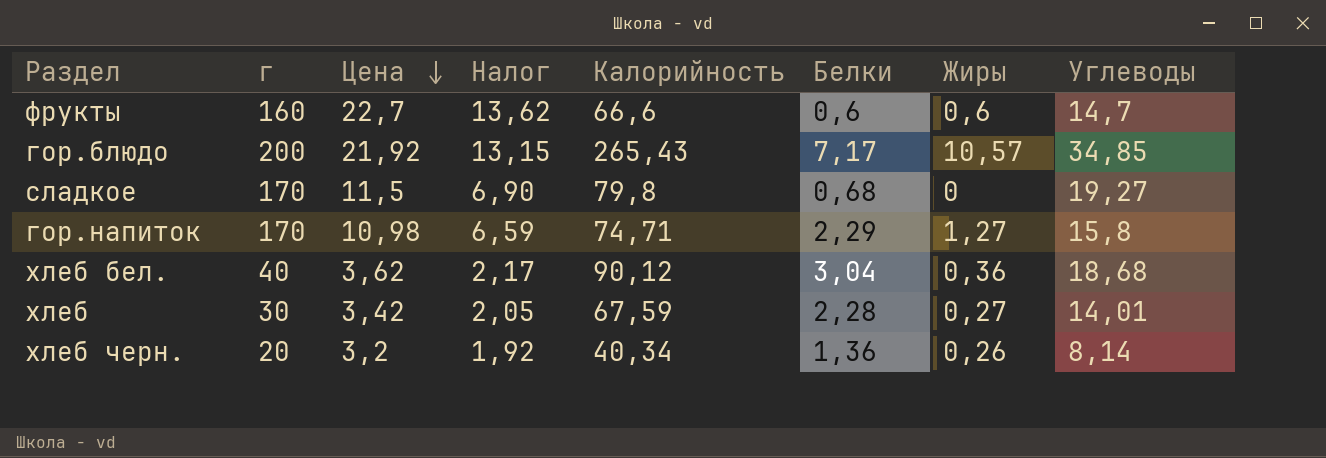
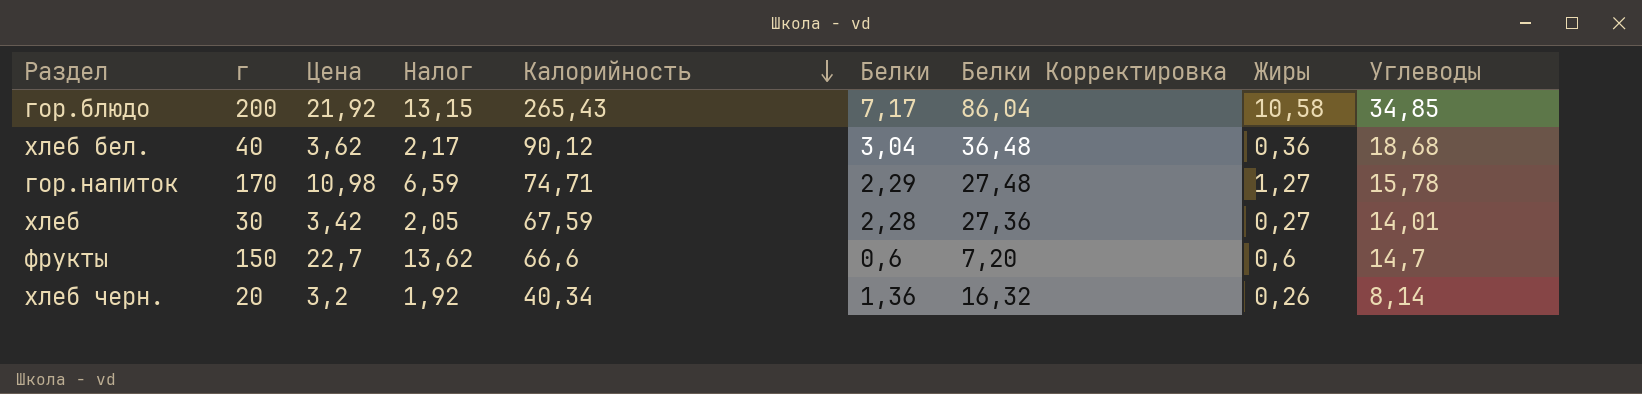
row order: Цена descending -> Калорийность descending
column Белки Корректировка | formula: none -> [Белки] * 12
row сладкое: 170 | 11,5 | 6,90 | 79,8 | 0,68 | 0 | 19,27 -> none
гор.блюдо | Жиры: 10,57 -> 10,58
гор.напиток | Углеводы: 15,8 -> 15,78
фрукты | г: 160 -> 150

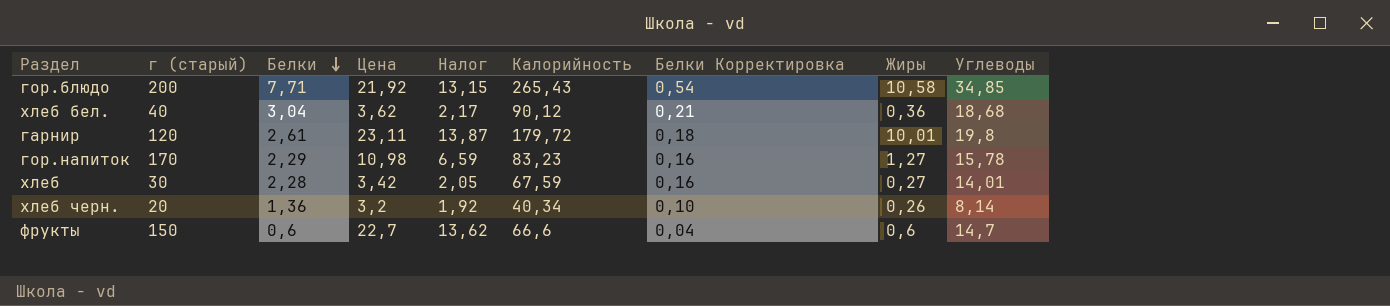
row order: Калорийность descending -> Белки descending
column name: г -> г (старый)
column Белки | position: 6 -> 3
column Белки Корректировка | formula: [Белки] * 12 -> [Белки] * 0,07
гор.блюдо | Белки: 7,17 -> 7,71
row гарнир: none -> 120 | 2,61 | 23,11 | 13,87 | 179,72 | 0,18 | 10,01 | 19,8
гор.напиток | Калорийность: 74,71 -> 83,23

